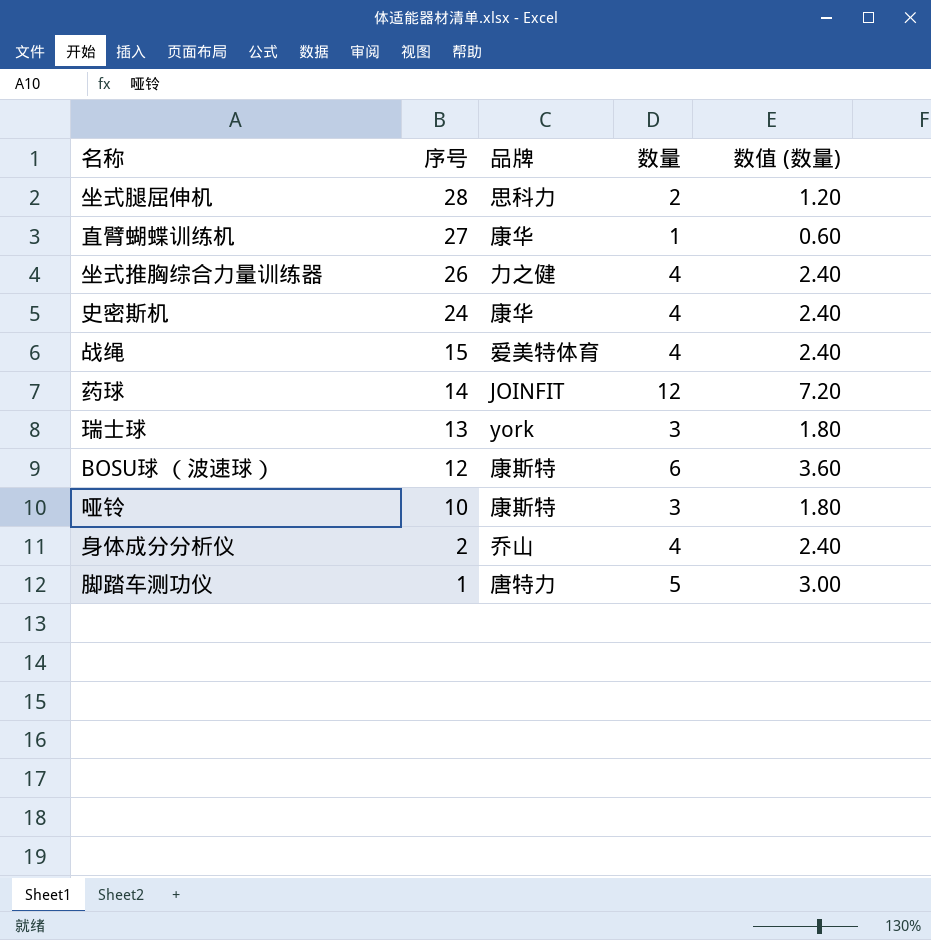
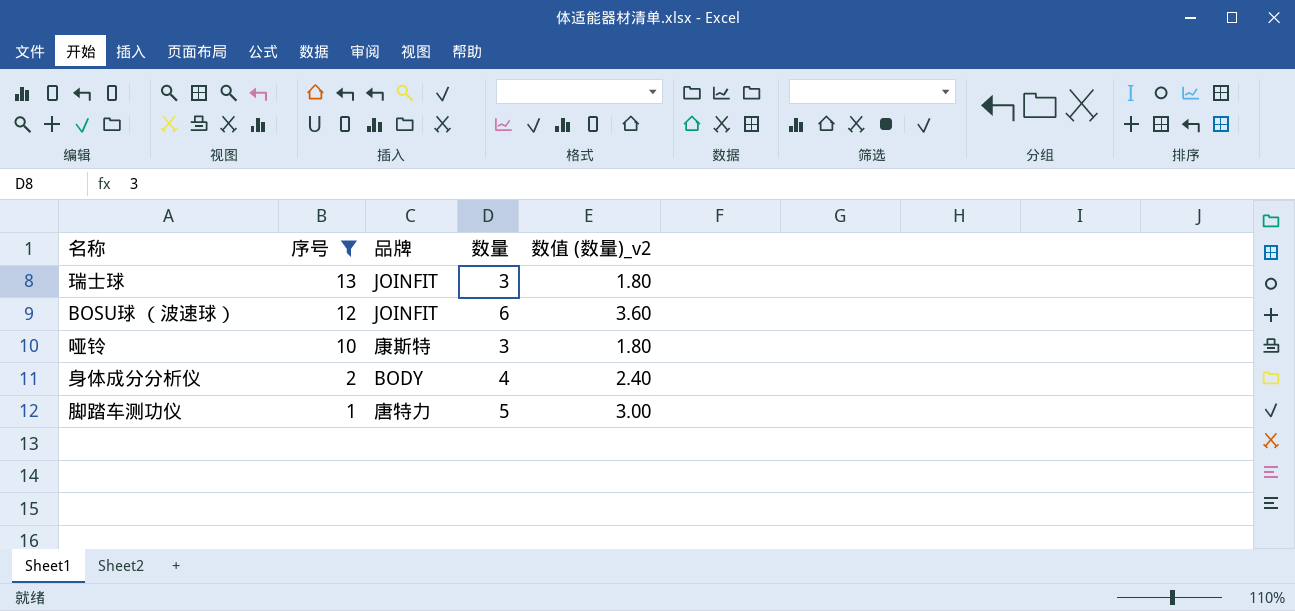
filter: none -> 序号 <= 13
column name: 数值 (数量) -> 数值 (数量)_v2
瑞士球 | 品牌: york -> JOINFIT
BOSU球 （波速球） | 品牌: 康斯特 -> JOINFIT
身体成分分析仪 | 品牌: 乔山 -> BODY

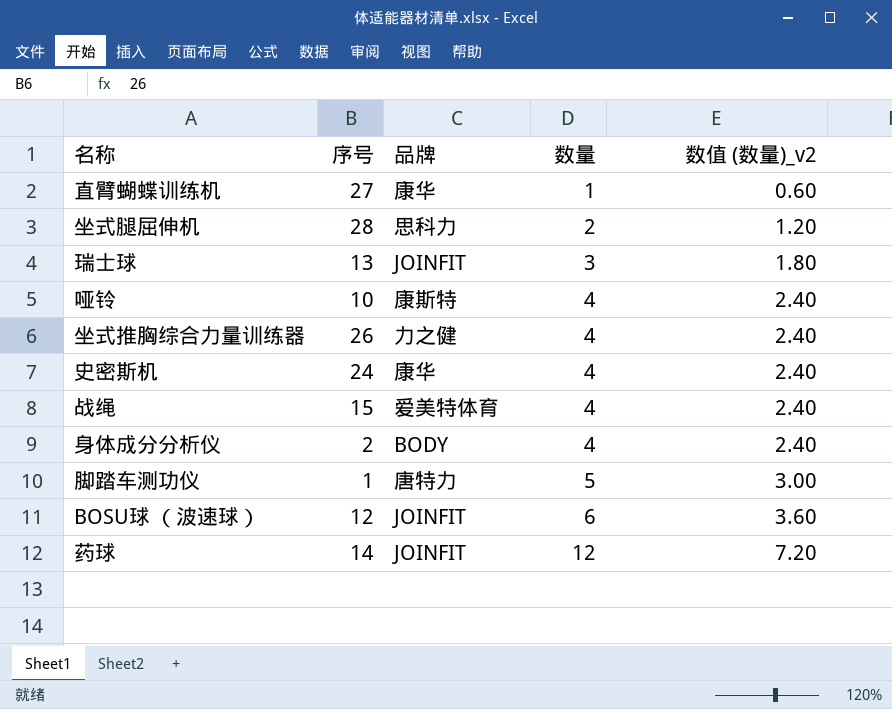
filter: 序号 <= 13 -> none
row order: 序号 descending -> 数量 ascending
哑铃 | 数量: 3 -> 4
哑铃 | 数值 (数量)_v2: 1.80 -> 2.40

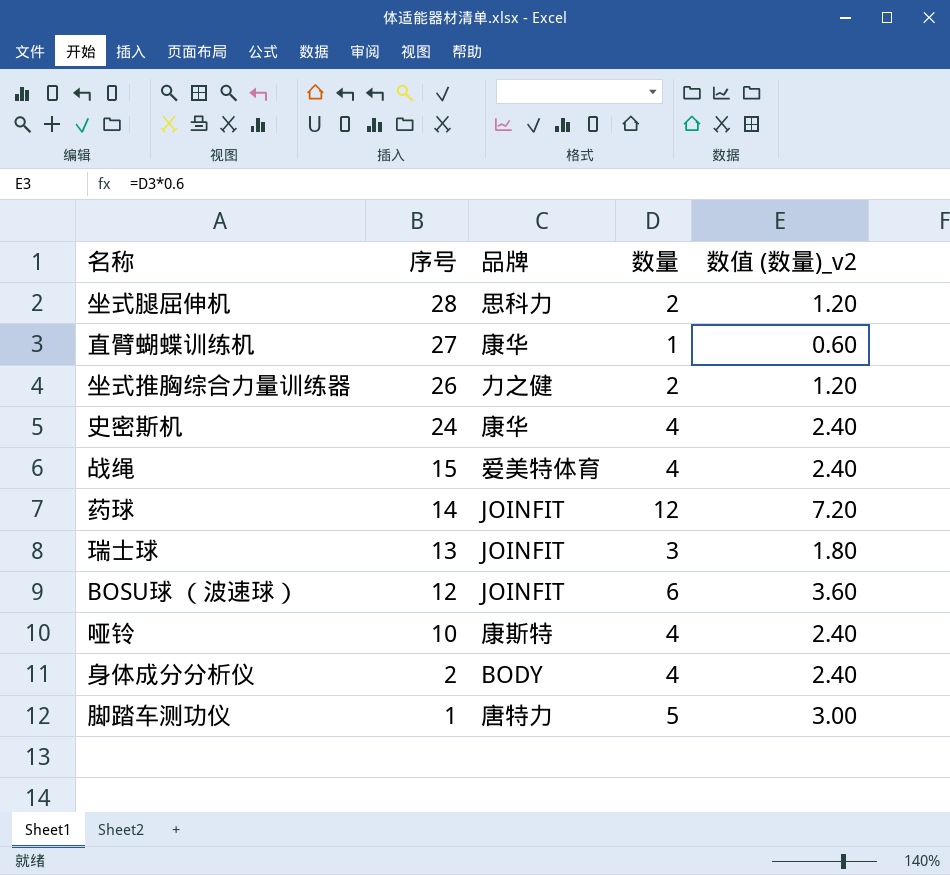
row order: 数量 ascending -> 序号 descending
坐式推胸综合力量训练器 | 数量: 4 -> 2
坐式推胸综合力量训练器 | 数值 (数量)_v2: 2.40 -> 1.20

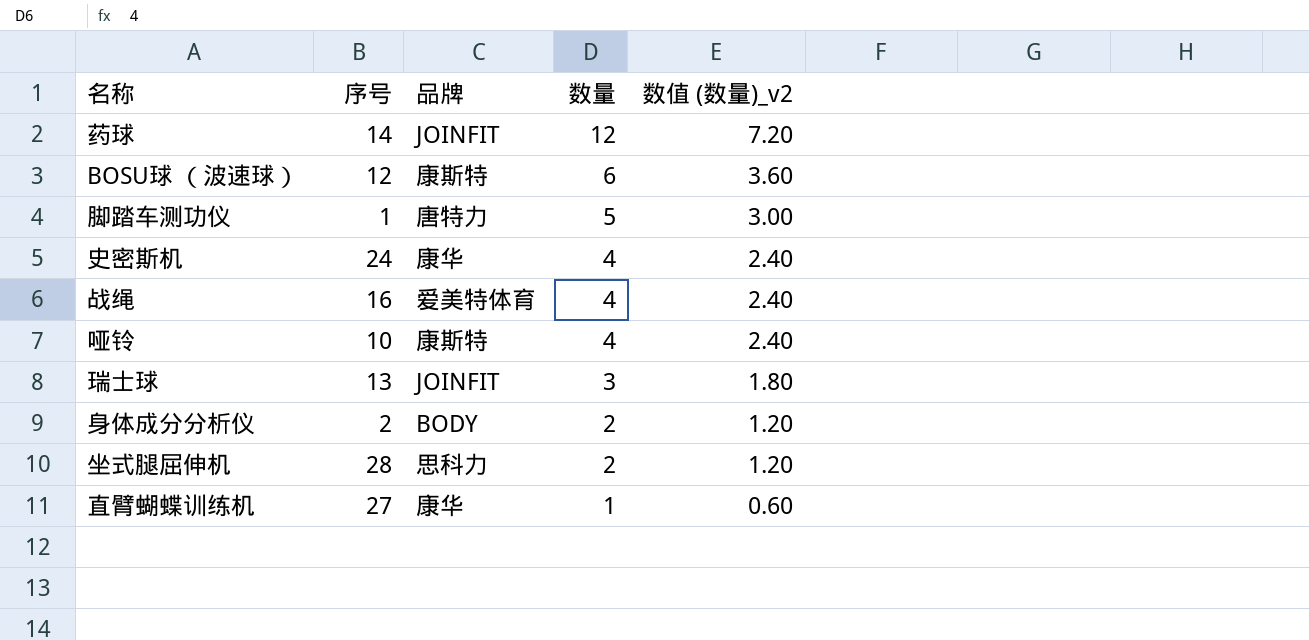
row order: 序号 descending -> 数量 descending
row 坐式推胸综合力量训练器: 26 | 力之健 | 2 | 1.20 -> none
BOSU球 （波速球） | 品牌: JOINFIT -> 康斯特
战绳 | 序号: 15 -> 16
身体成分分析仪 | 数量: 4 -> 2
身体成分分析仪 | 数值 (数量)_v2: 2.40 -> 1.20

